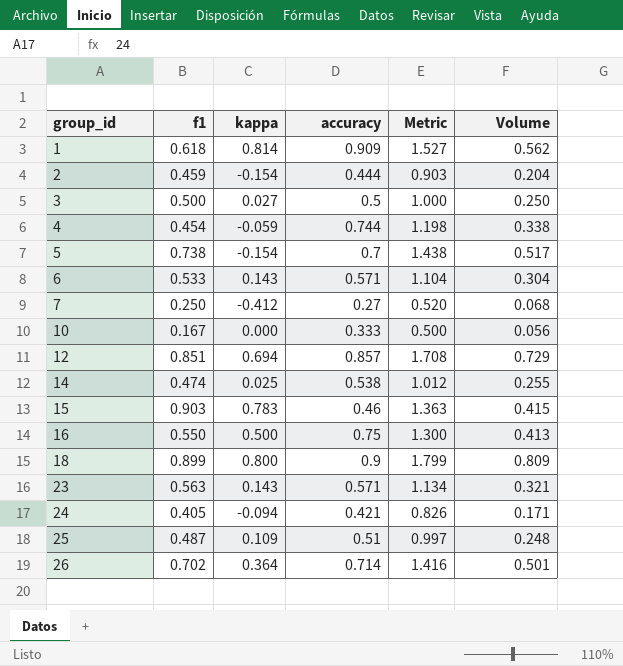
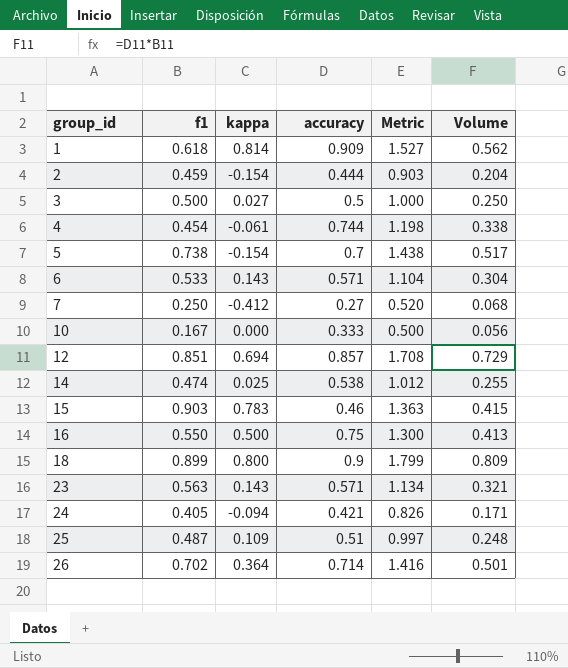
4 | kappa: -0.059 -> -0.061

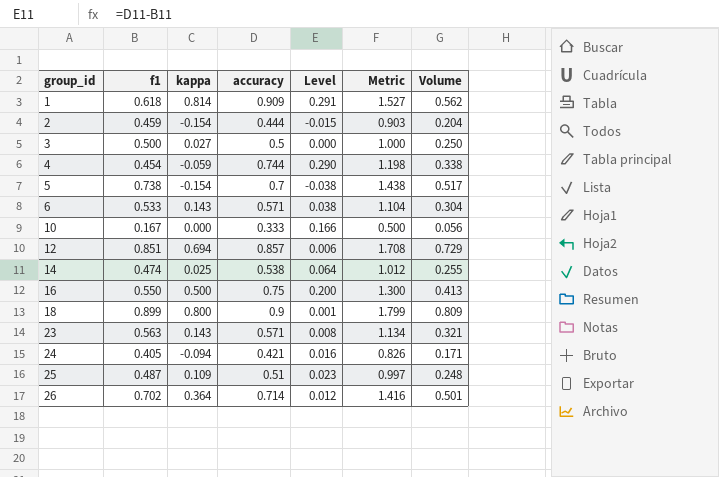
column Level | formula: none -> [accuracy] - [f1]
row 7: 0.250 | -0.412 | 0.27 | 0.520 | 0.068 -> none
row 15: 0.903 | 0.783 | 0.46 | 1.363 | 0.415 -> none
4 | kappa: -0.061 -> -0.059

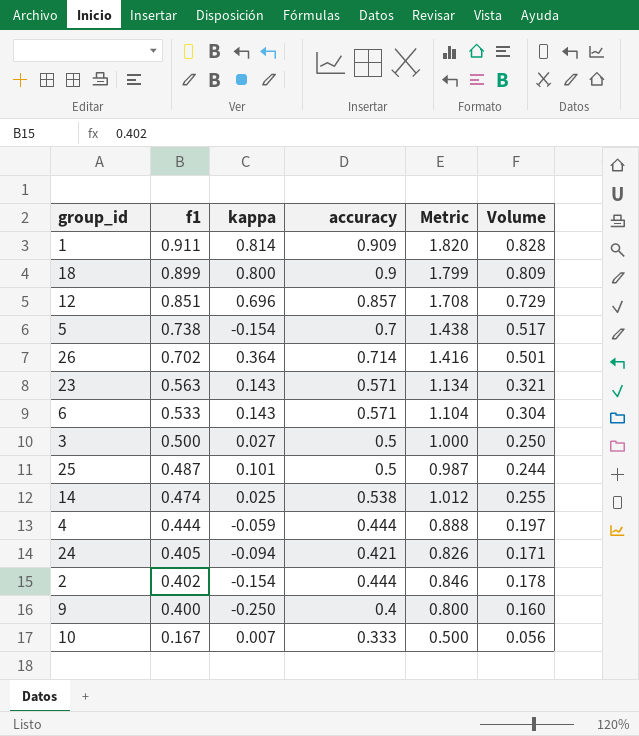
row order: group_id ascending -> f1 descending
column Level | formula: [accuracy] - [f1] -> none
row 16: 0.550 | 0.500 | 0.75 | 0.200 | 1.300 | 0.413 -> none
1 | f1: 0.618 -> 0.911
1 | Metric: 1.527 -> 1.820
1 | Volume: 0.562 -> 0.828
12 | kappa: 0.694 -> 0.696
25 | kappa: 0.109 -> 0.101
25 | accuracy: 0.51 -> 0.5
25 | Metric: 0.997 -> 0.987
25 | Volume: 0.248 -> 0.244
4 | f1: 0.454 -> 0.444
4 | accuracy: 0.744 -> 0.444
4 | Metric: 1.198 -> 0.888
4 | Volume: 0.338 -> 0.197
2 | f1: 0.459 -> 0.402
2 | Metric: 0.903 -> 0.846
2 | Volume: 0.204 -> 0.178
row 9: none -> 0.400 | -0.250 | 0.4 | 0.800 | 0.160
10 | kappa: 0.000 -> 0.007

